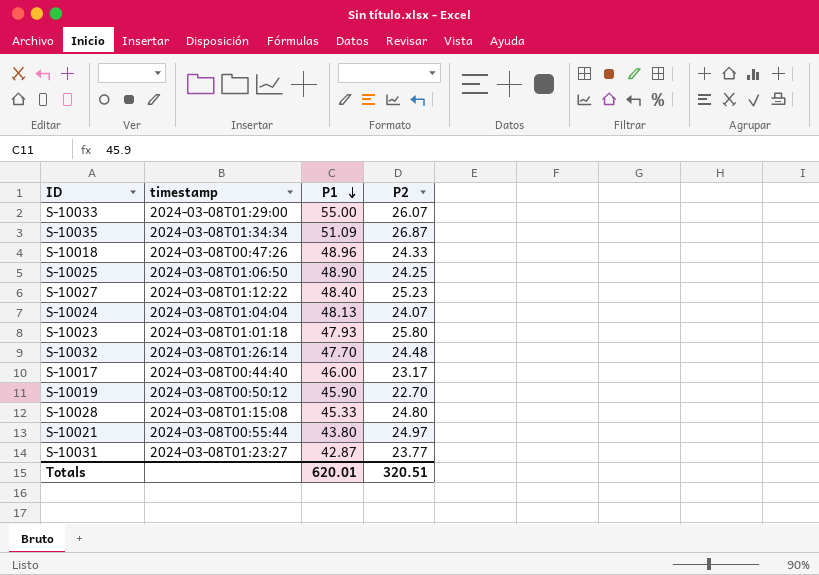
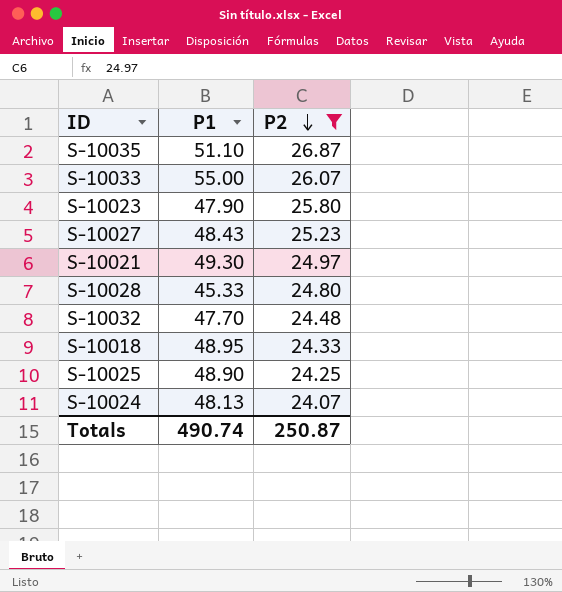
filter: none -> P2 >= 24.07
row order: P1 descending -> P2 descending
column timestamp | position: 2 -> none
S-10035 | P1: 51.09 -> 51.10
S-10023 | P1: 47.93 -> 47.90
S-10027 | P1: 48.40 -> 48.43
S-10021 | P1: 43.80 -> 49.30
S-10018 | P1: 48.96 -> 48.95
Totals | P1: 620.01 -> 490.74
Totals | P2: 320.51 -> 250.87

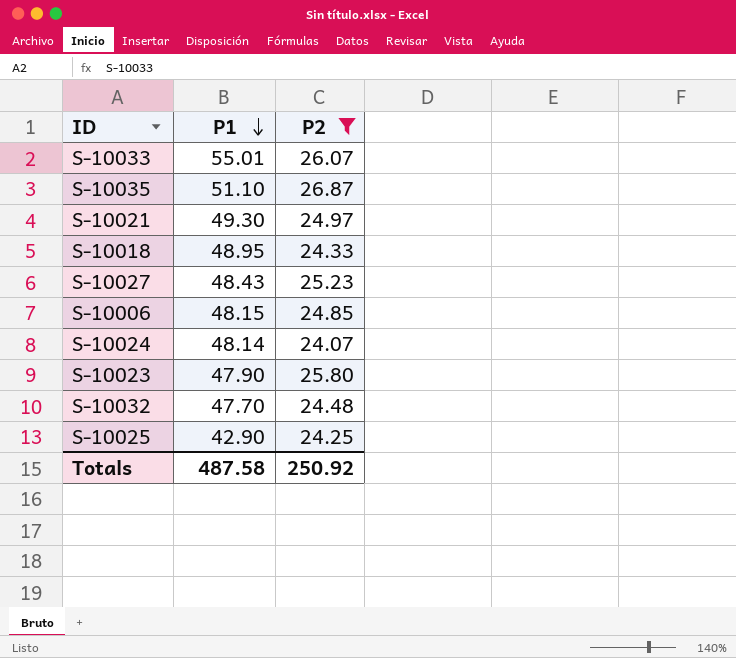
row order: P2 descending -> P1 descending
row S-10028: 45.33 | 24.80 -> none
S-10033 | P1: 55.00 -> 55.01
row S-10006: none -> 48.15 | 24.85
S-10024 | P1: 48.13 -> 48.14
S-10025 | P1: 48.90 -> 42.90
Totals | P1: 490.74 -> 487.58
Totals | P2: 250.87 -> 250.92

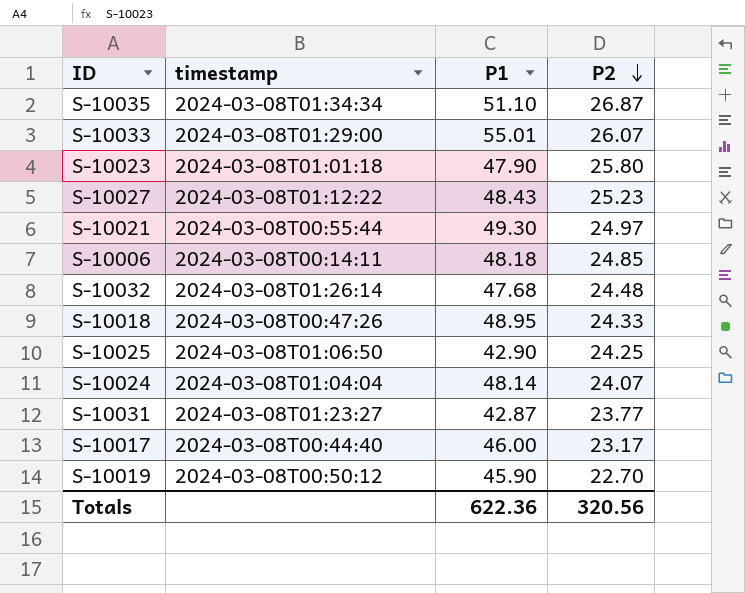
filter: P2 >= 24.07 -> none
row order: P1 descending -> P2 descending
column timestamp | position: none -> 2
S-10006 | P1: 48.15 -> 48.18
S-10032 | P1: 47.70 -> 47.68
Totals | P1: 487.58 -> 622.36
Totals | P2: 250.92 -> 320.56

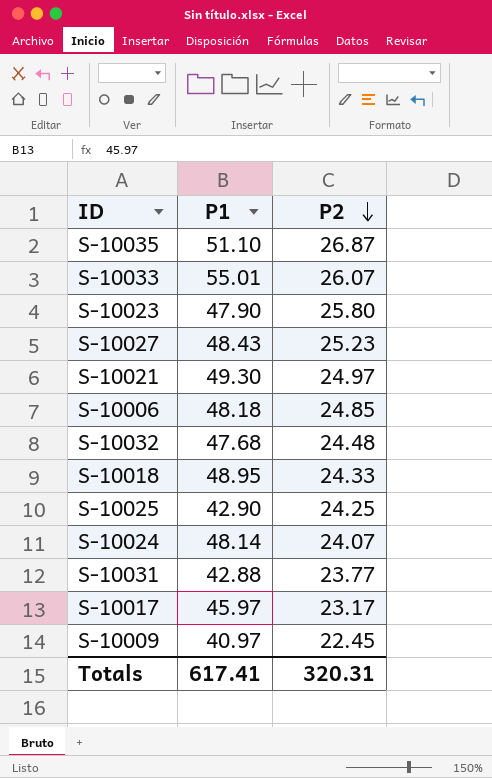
column timestamp | position: 2 -> none
row S-10019: 2024-03-08T00:50:12 | 45.90 | 22.70 -> none
S-10031 | P1: 42.87 -> 42.88
S-10017 | P1: 46.00 -> 45.97
row S-10009: none -> 40.97 | 22.45
Totals | P1: 622.36 -> 617.41
Totals | P2: 320.56 -> 320.31

